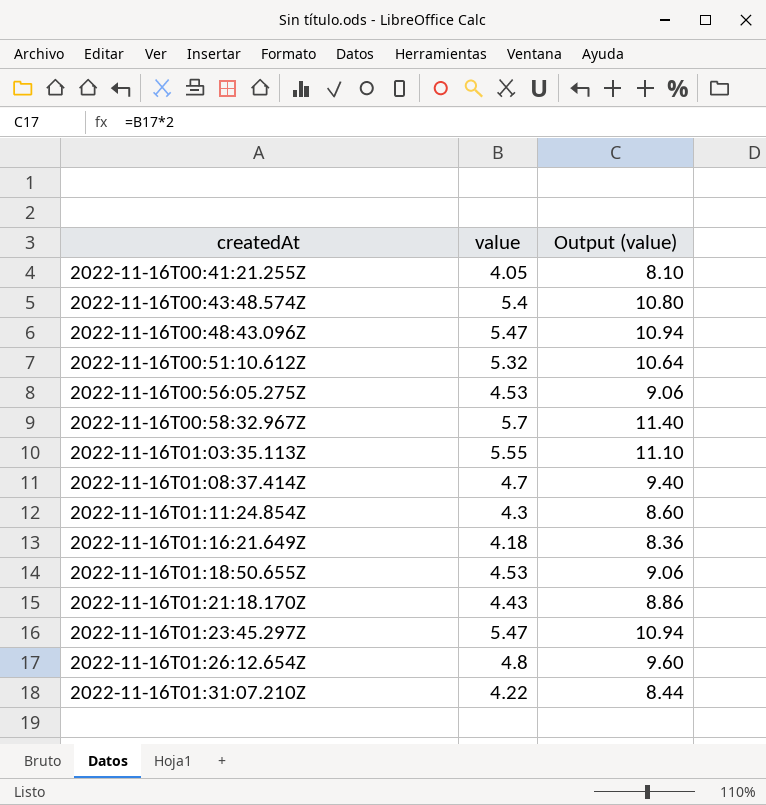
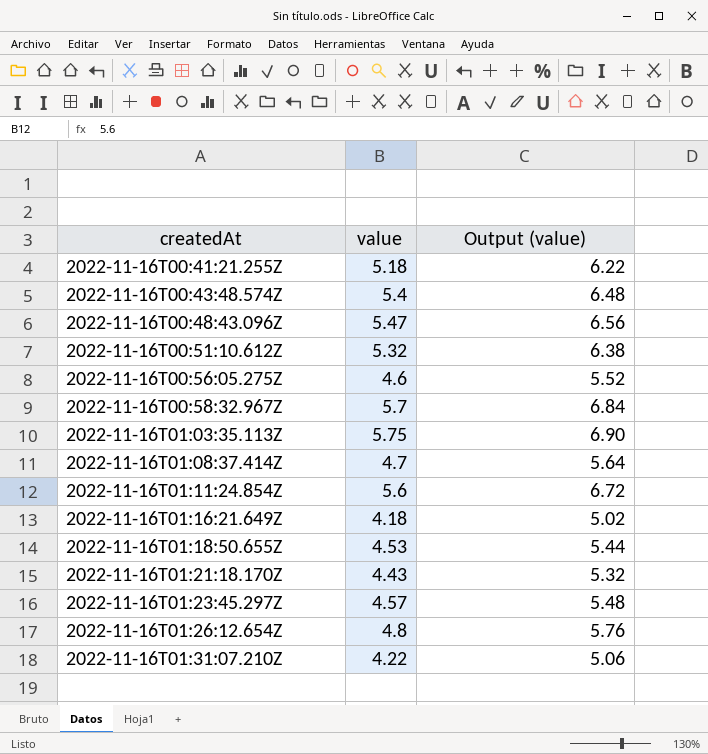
column Output (value) | formula: [value] * 2 -> [value] * 1.2
2022-11-16T00:41:21.255Z | value: 4.05 -> 5.18
2022-11-16T00:56:05.275Z | value: 4.53 -> 4.6
2022-11-16T01:03:35.113Z | value: 5.55 -> 5.75
2022-11-16T01:11:24.854Z | value: 4.3 -> 5.6
2022-11-16T01:23:45.297Z | value: 5.47 -> 4.57

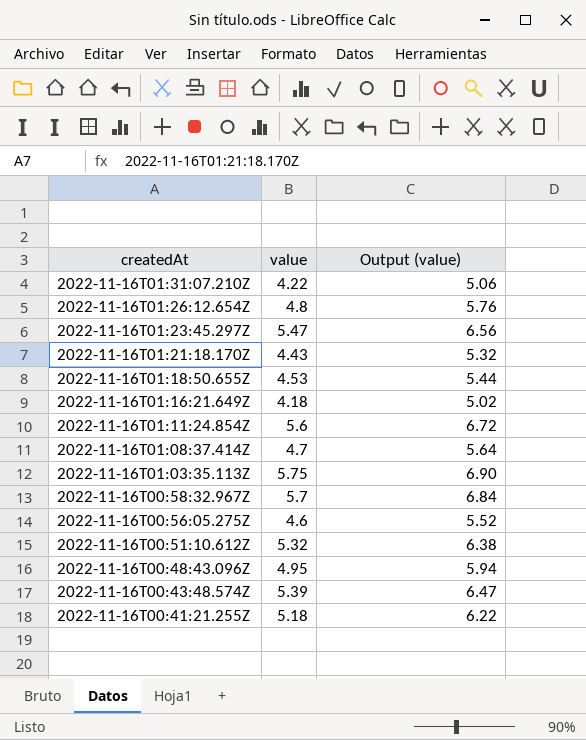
row order: createdAt ascending -> createdAt descending
2022-11-16T01:23:45.297Z | value: 4.57 -> 5.47
2022-11-16T01:23:45.297Z | Output (value): 5.48 -> 6.56
2022-11-16T00:48:43.096Z | value: 5.47 -> 4.95
2022-11-16T00:48:43.096Z | Output (value): 6.56 -> 5.94
2022-11-16T00:43:48.574Z | value: 5.4 -> 5.39
2022-11-16T00:43:48.574Z | Output (value): 6.48 -> 6.47

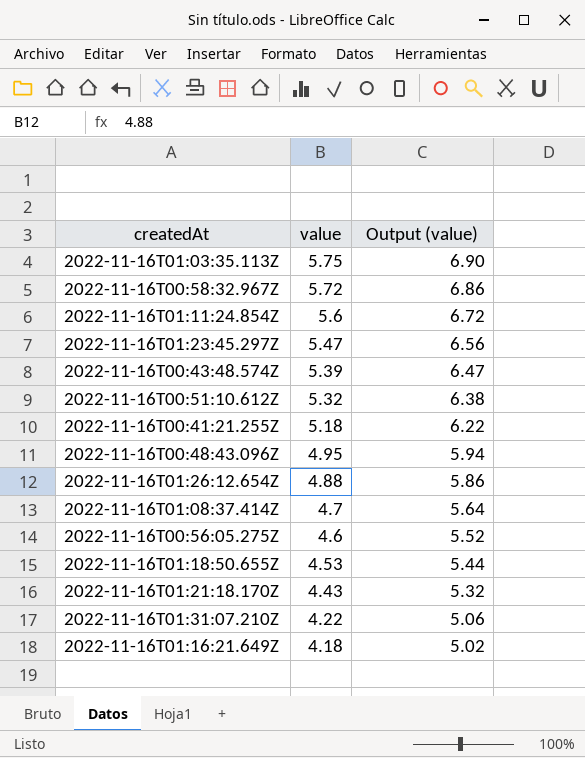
row order: createdAt descending -> value descending
2022-11-16T00:58:32.967Z | value: 5.7 -> 5.72
2022-11-16T00:58:32.967Z | Output (value): 6.84 -> 6.86
2022-11-16T01:26:12.654Z | value: 4.8 -> 4.88
2022-11-16T01:26:12.654Z | Output (value): 5.76 -> 5.86

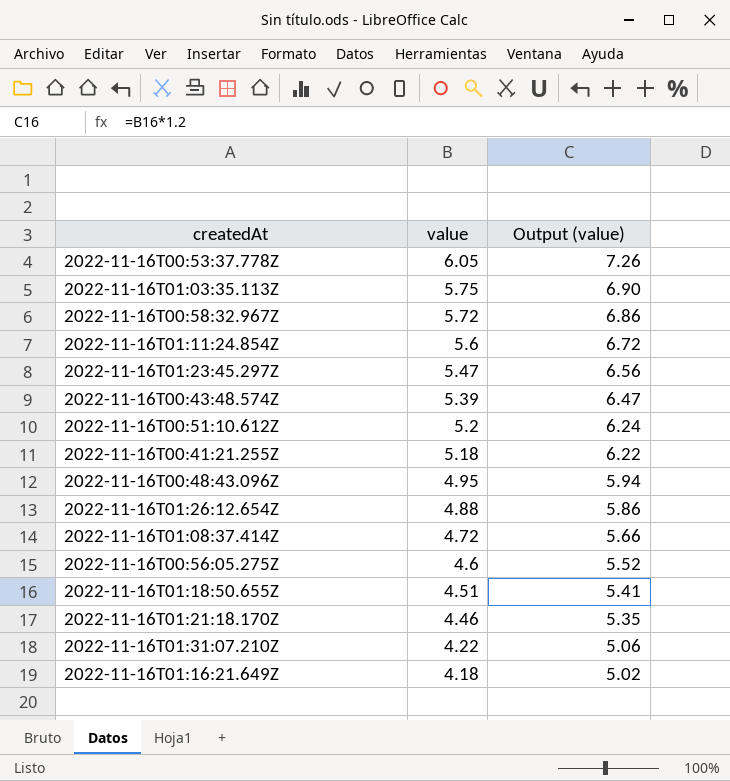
row 2022-11-16T00:53:37.778Z: none -> 6.05 | 7.26
2022-11-16T00:51:10.612Z | value: 5.32 -> 5.2
2022-11-16T00:51:10.612Z | Output (value): 6.38 -> 6.24
2022-11-16T01:08:37.414Z | value: 4.7 -> 4.72
2022-11-16T01:08:37.414Z | Output (value): 5.64 -> 5.66
2022-11-16T01:18:50.655Z | value: 4.53 -> 4.51
2022-11-16T01:18:50.655Z | Output (value): 5.44 -> 5.41
2022-11-16T01:21:18.170Z | value: 4.43 -> 4.46
2022-11-16T01:21:18.170Z | Output (value): 5.32 -> 5.35

